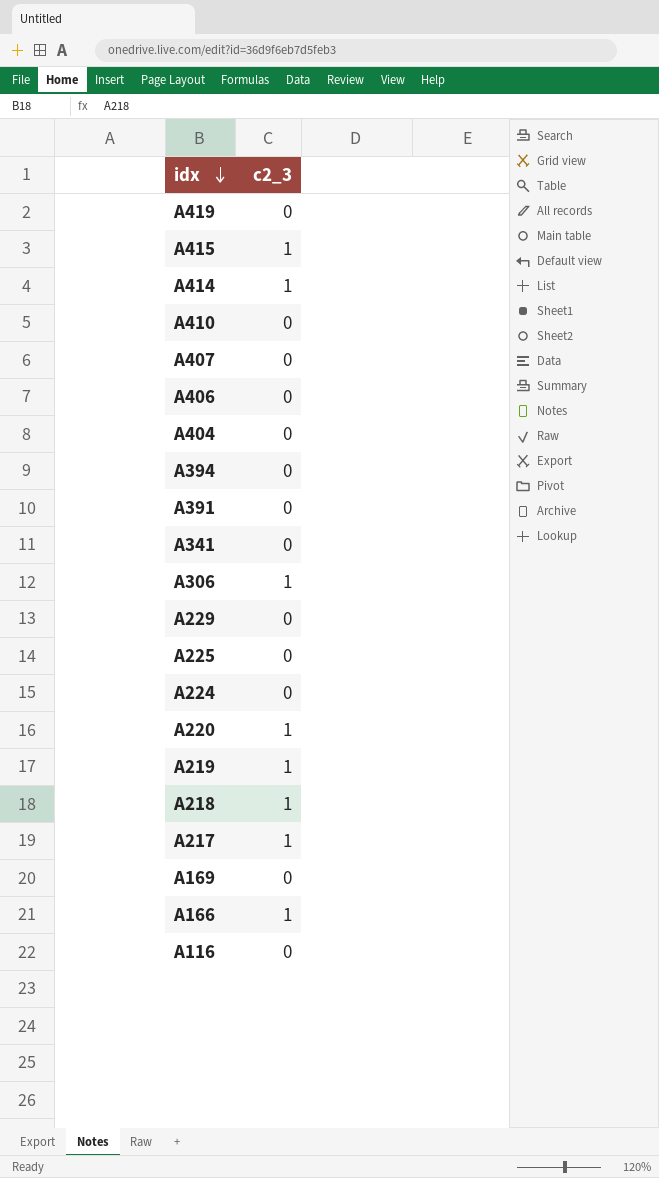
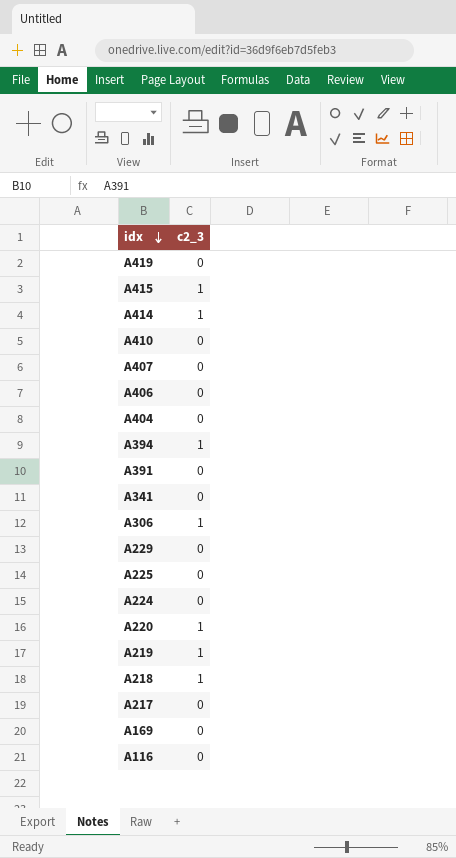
row A166: 1 -> none
A394 | c2_3: 0 -> 1
A217 | c2_3: 1 -> 0

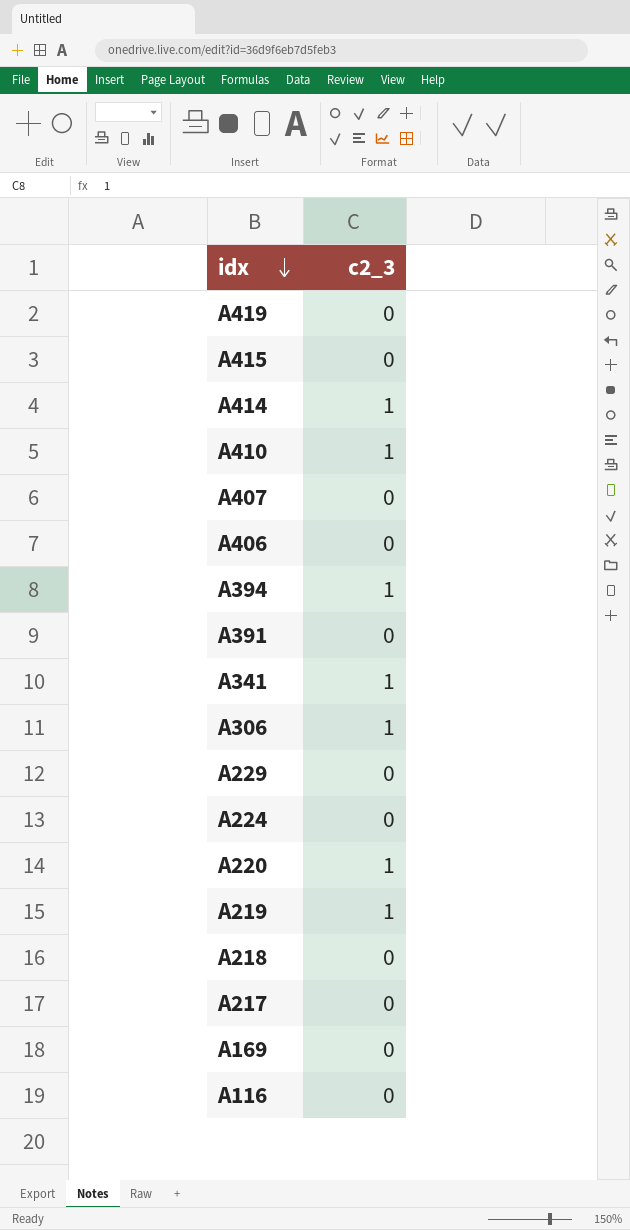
row A404: 0 -> none
row A225: 0 -> none
A415 | c2_3: 1 -> 0
A410 | c2_3: 0 -> 1
A341 | c2_3: 0 -> 1
A218 | c2_3: 1 -> 0

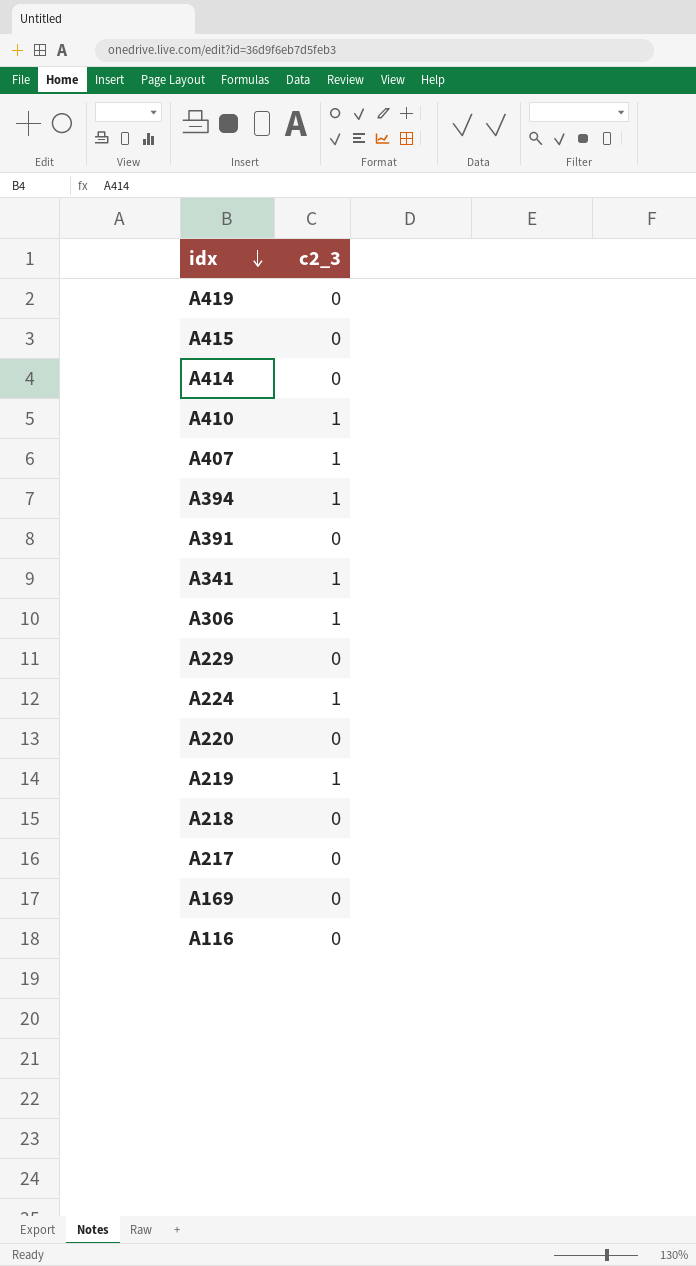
row A406: 0 -> none
A414 | c2_3: 1 -> 0
A407 | c2_3: 0 -> 1
A224 | c2_3: 0 -> 1
A220 | c2_3: 1 -> 0

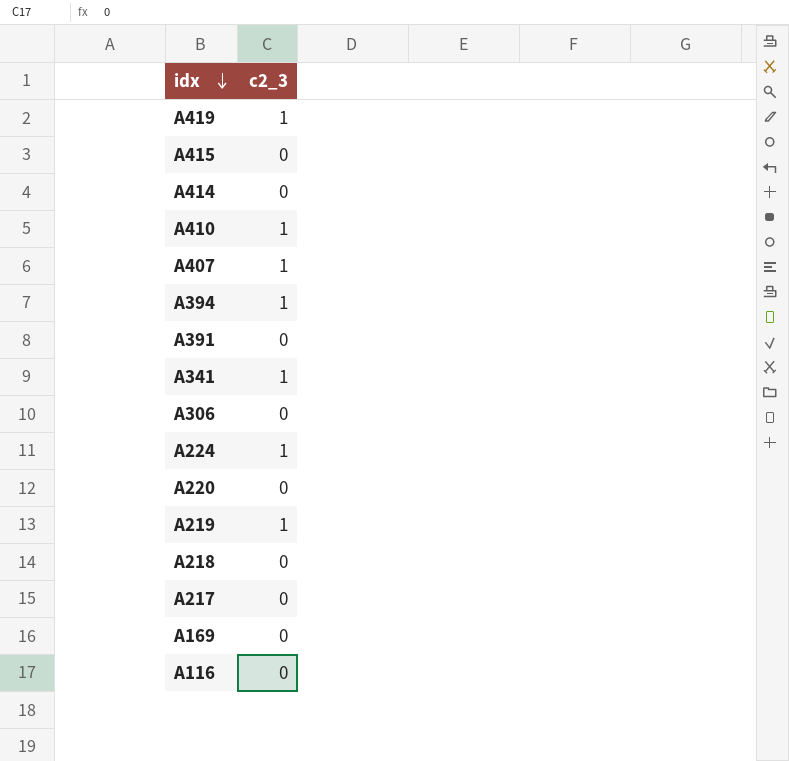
row A229: 0 -> none
A419 | c2_3: 0 -> 1
A306 | c2_3: 1 -> 0

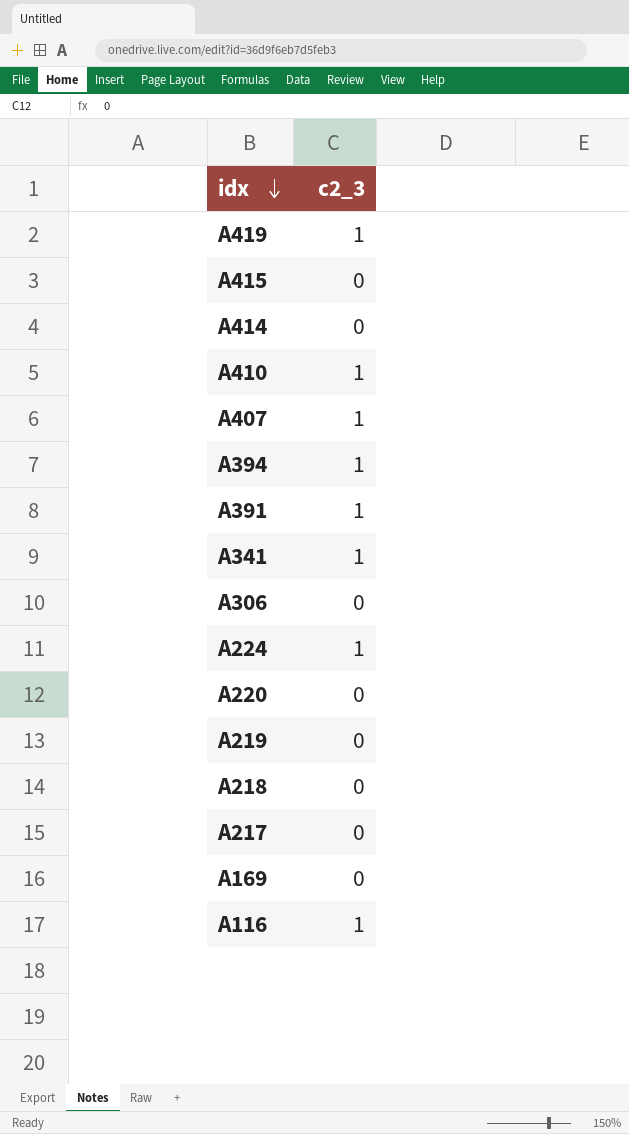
A391 | c2_3: 0 -> 1
A219 | c2_3: 1 -> 0
A116 | c2_3: 0 -> 1

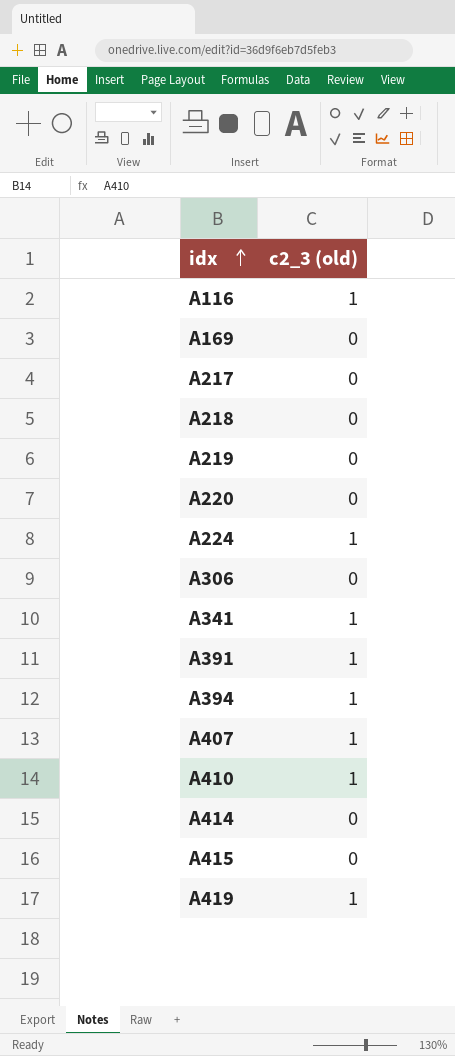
row order: idx descending -> idx ascending
column name: c2_3 -> c2_3 (old)

